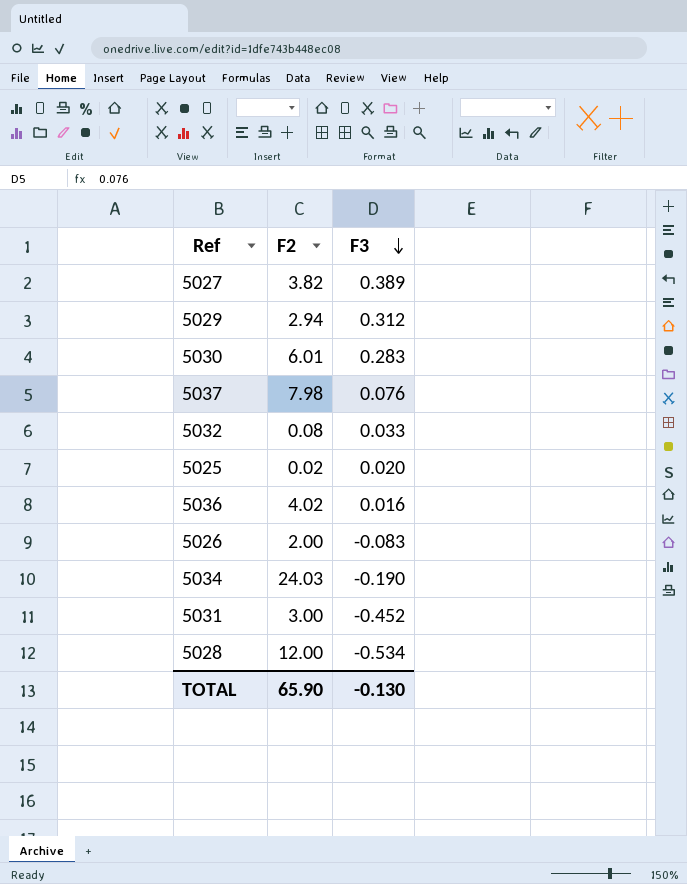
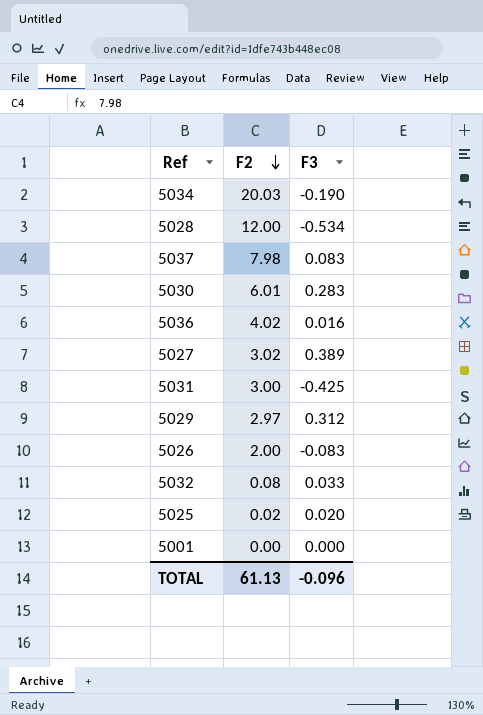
row order: F3 descending -> F2 descending
5034 | F2: 24.03 -> 20.03
5037 | F3: 0.076 -> 0.083
5027 | F2: 3.82 -> 3.02
5031 | F3: -0.452 -> -0.425
5029 | F2: 2.94 -> 2.97
row 5001: none -> 0.00 | 0.000
TOTAL | F2: 65.90 -> 61.13
TOTAL | F3: -0.130 -> -0.096

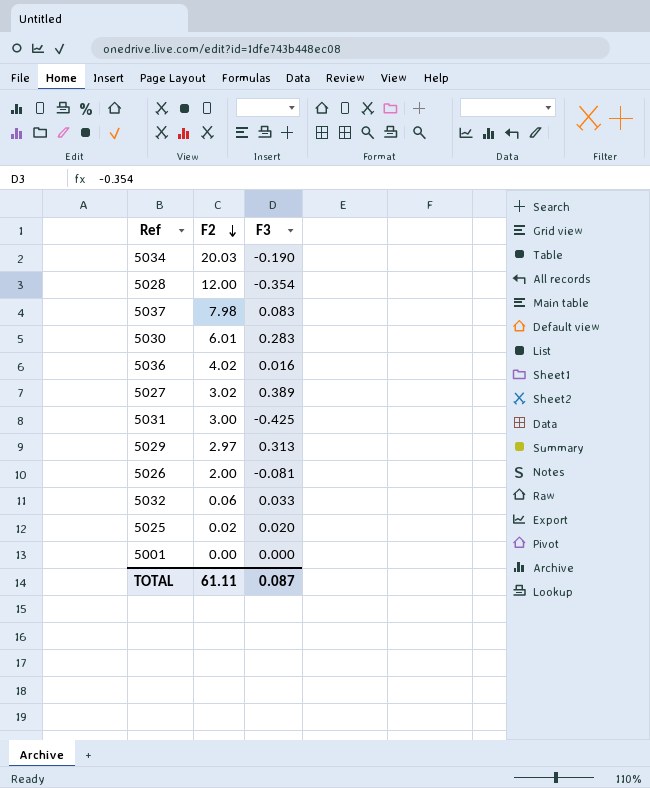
5028 | F3: -0.534 -> -0.354
5029 | F3: 0.312 -> 0.313
5026 | F3: -0.083 -> -0.081
5032 | F2: 0.08 -> 0.06
TOTAL | F2: 61.13 -> 61.11
TOTAL | F3: -0.096 -> 0.087

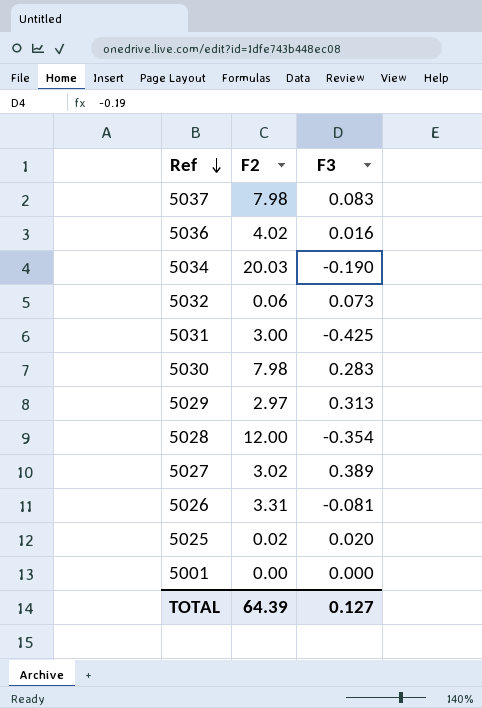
row order: F2 descending -> Ref descending
5032 | F3: 0.033 -> 0.073
5030 | F2: 6.01 -> 7.98
5026 | F2: 2.00 -> 3.31
TOTAL | F2: 61.11 -> 64.39
TOTAL | F3: 0.087 -> 0.127

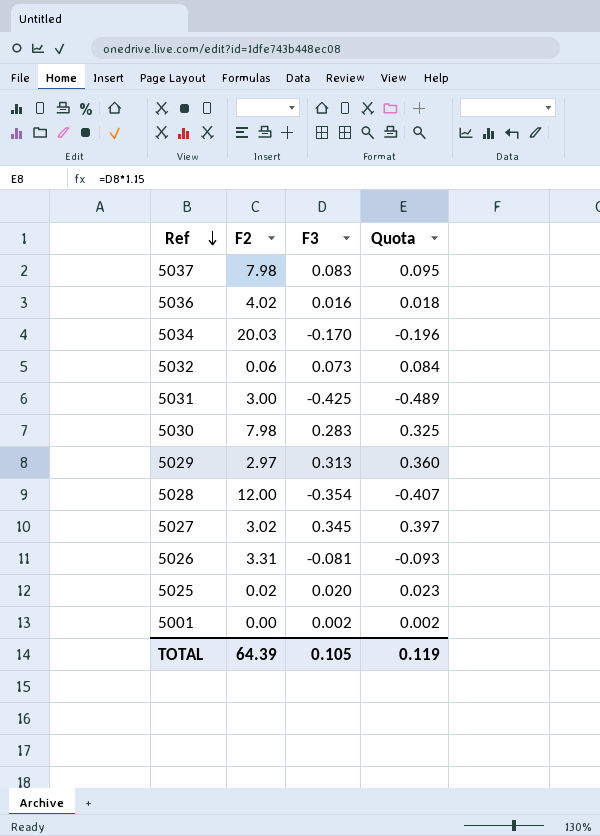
column Quota | formula: none -> [F3] * 1.15
5034 | F3: -0.190 -> -0.170
5027 | F3: 0.389 -> 0.345
5001 | F3: 0.000 -> 0.002
TOTAL | F3: 0.127 -> 0.105

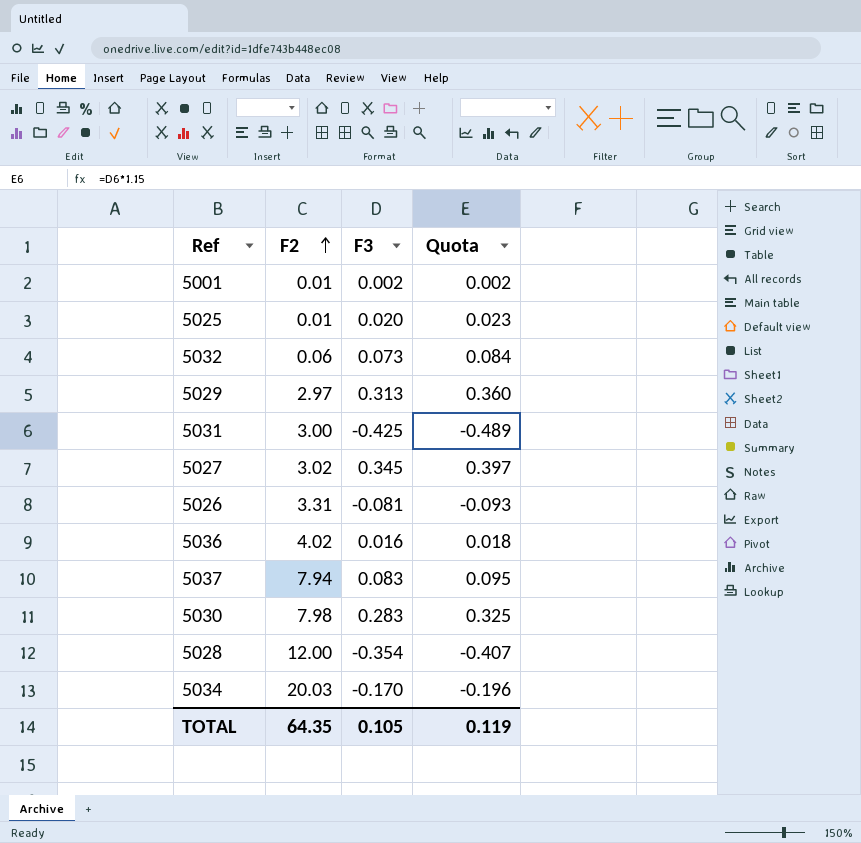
row order: Ref descending -> F2 ascending
5001 | F2: 0.00 -> 0.01
5025 | F2: 0.02 -> 0.01
5037 | F2: 7.98 -> 7.94
TOTAL | F2: 64.39 -> 64.35

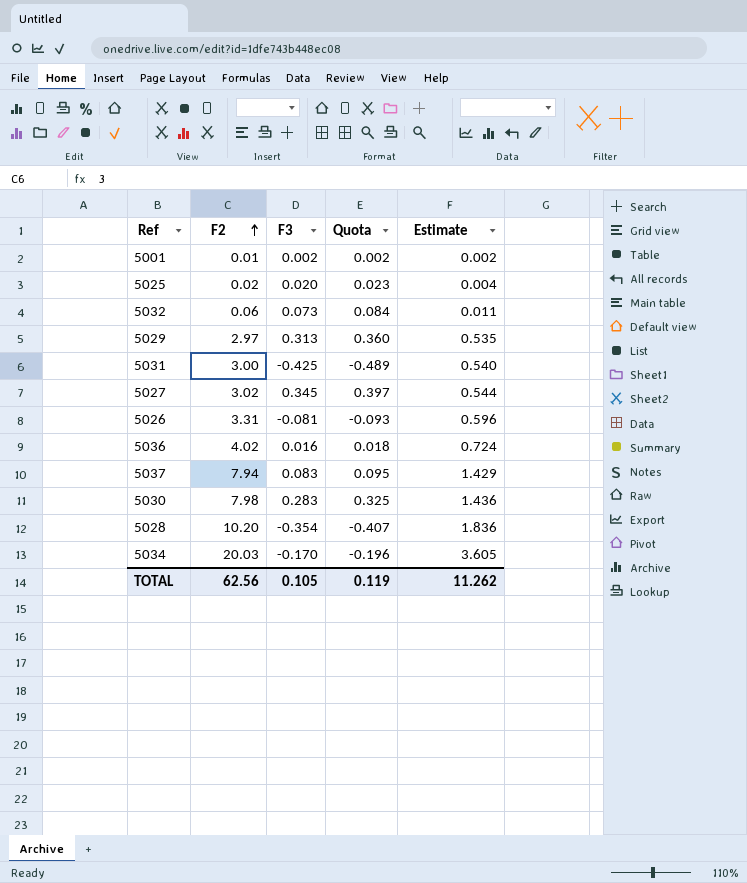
column Estimate | formula: none -> [F2] * 0.18
5025 | F2: 0.01 -> 0.02
5028 | F2: 12.00 -> 10.20
TOTAL | F2: 64.35 -> 62.56

